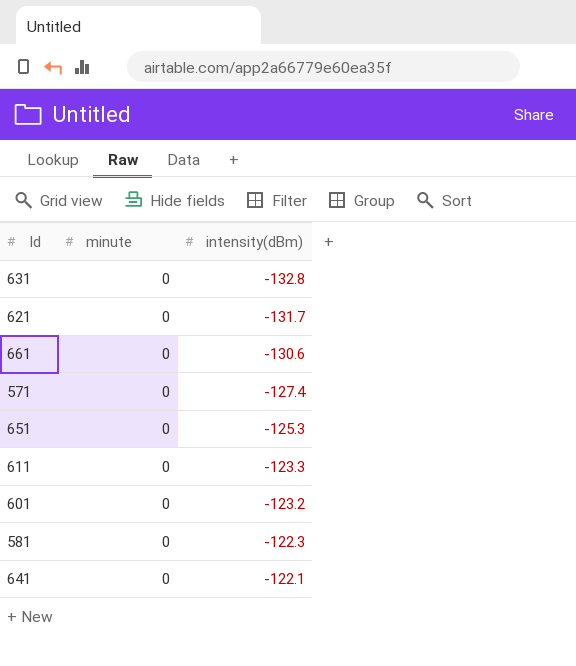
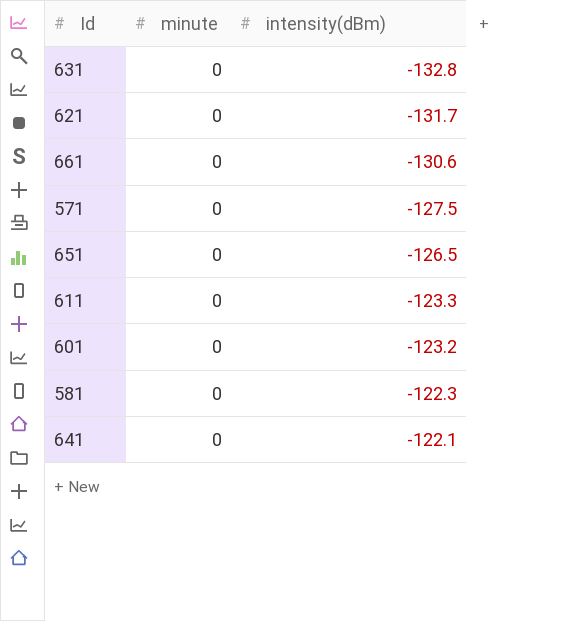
571 | intensity(dBm): -127.4 -> -127.5
651 | intensity(dBm): -125.3 -> -126.5

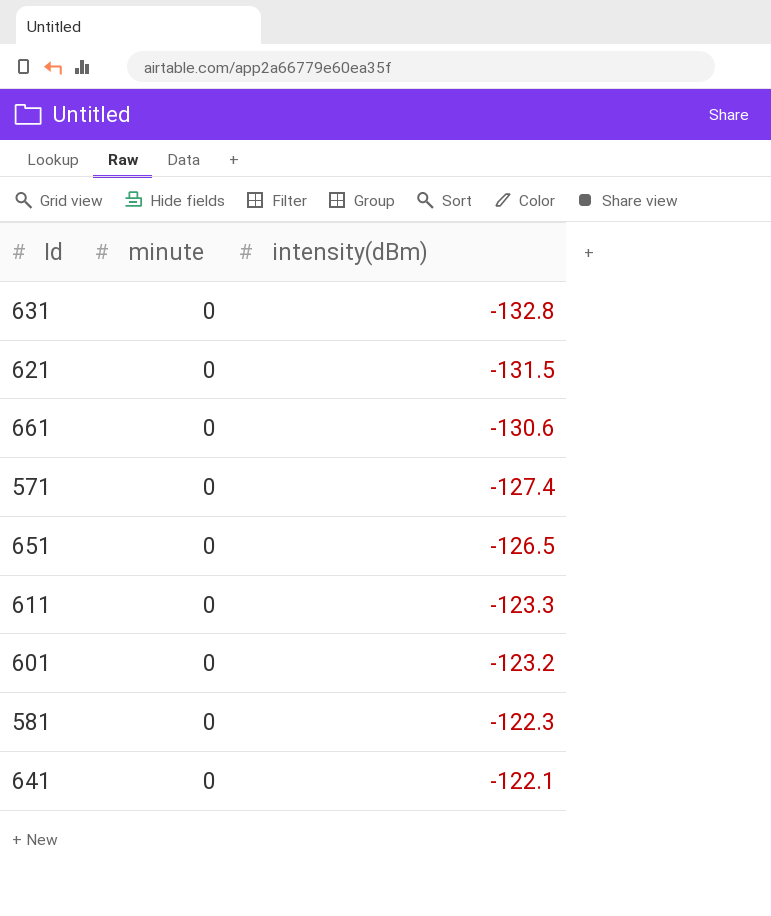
621 | intensity(dBm): -131.7 -> -131.5
571 | intensity(dBm): -127.5 -> -127.4

